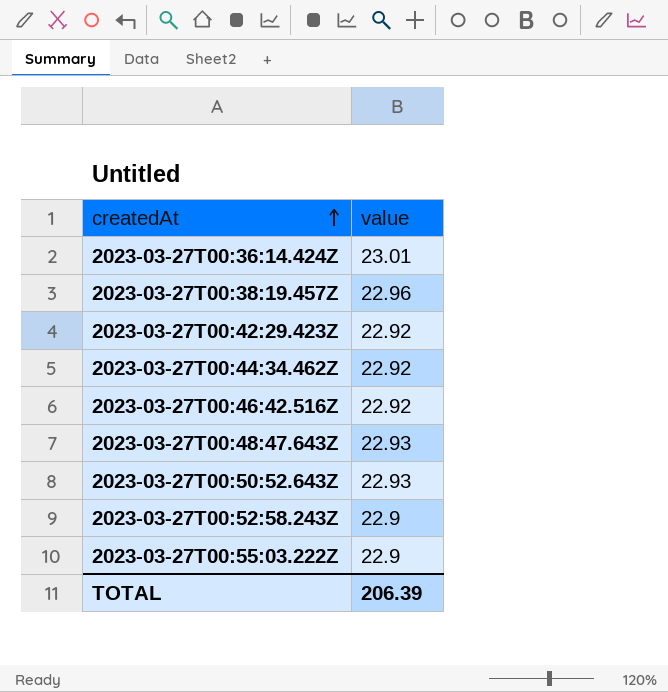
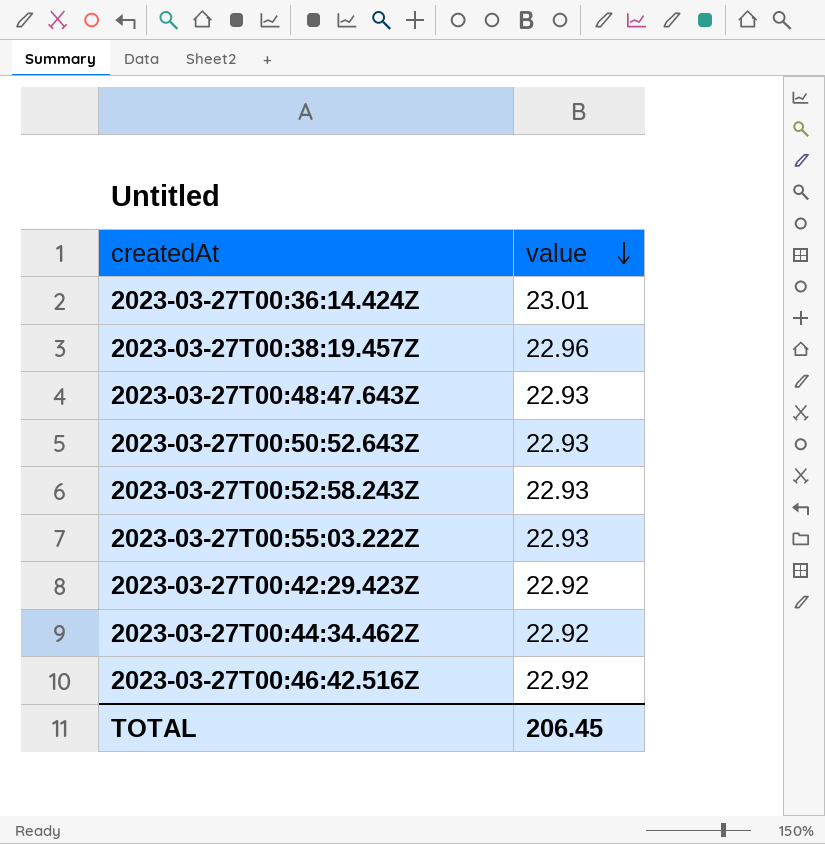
row order: createdAt ascending -> value descending
2023-03-27T00:52:58.243Z | value: 22.9 -> 22.93
2023-03-27T00:55:03.222Z | value: 22.9 -> 22.93
TOTAL | value: 206.39 -> 206.45

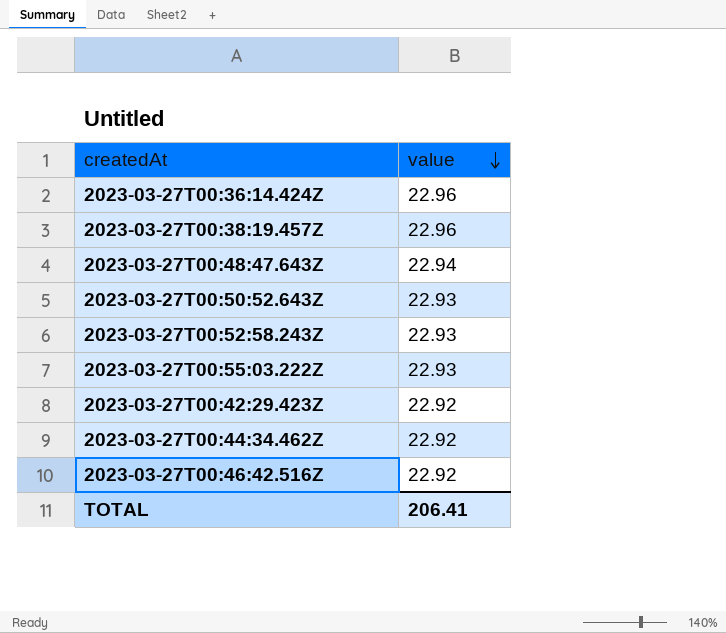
2023-03-27T00:36:14.424Z | value: 23.01 -> 22.96
2023-03-27T00:48:47.643Z | value: 22.93 -> 22.94
TOTAL | value: 206.45 -> 206.41

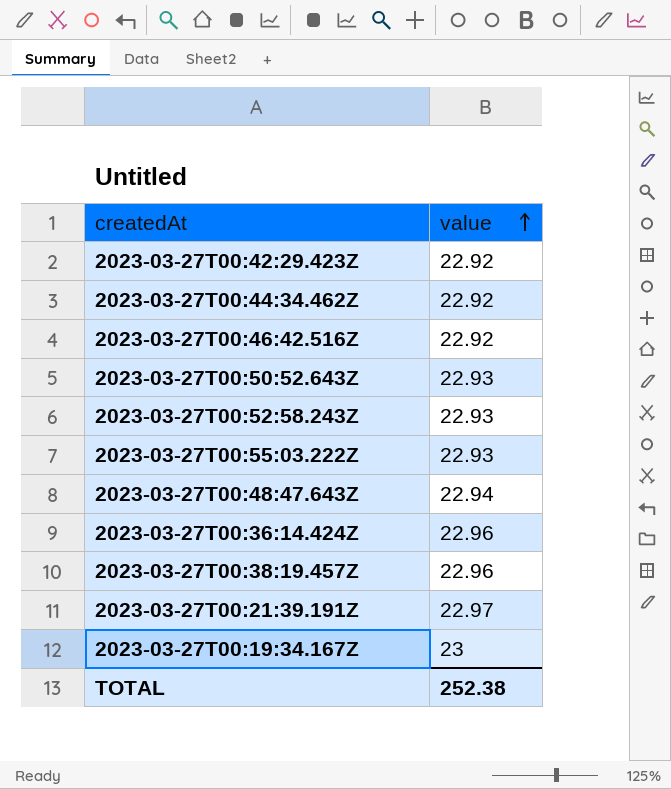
row order: value descending -> value ascending
row 2023-03-27T00:21:39.191Z: none -> 22.97
row 2023-03-27T00:19:34.167Z: none -> 23
TOTAL | value: 206.41 -> 252.38

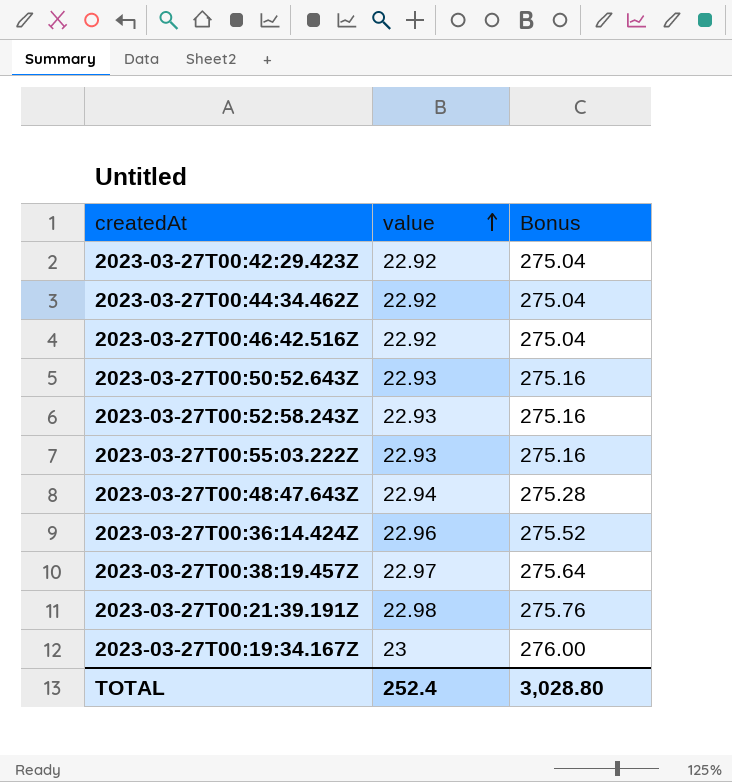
column Bonus | formula: none -> [value] * 12
2023-03-27T00:38:19.457Z | value: 22.96 -> 22.97
2023-03-27T00:21:39.191Z | value: 22.97 -> 22.98
TOTAL | value: 252.38 -> 252.4

